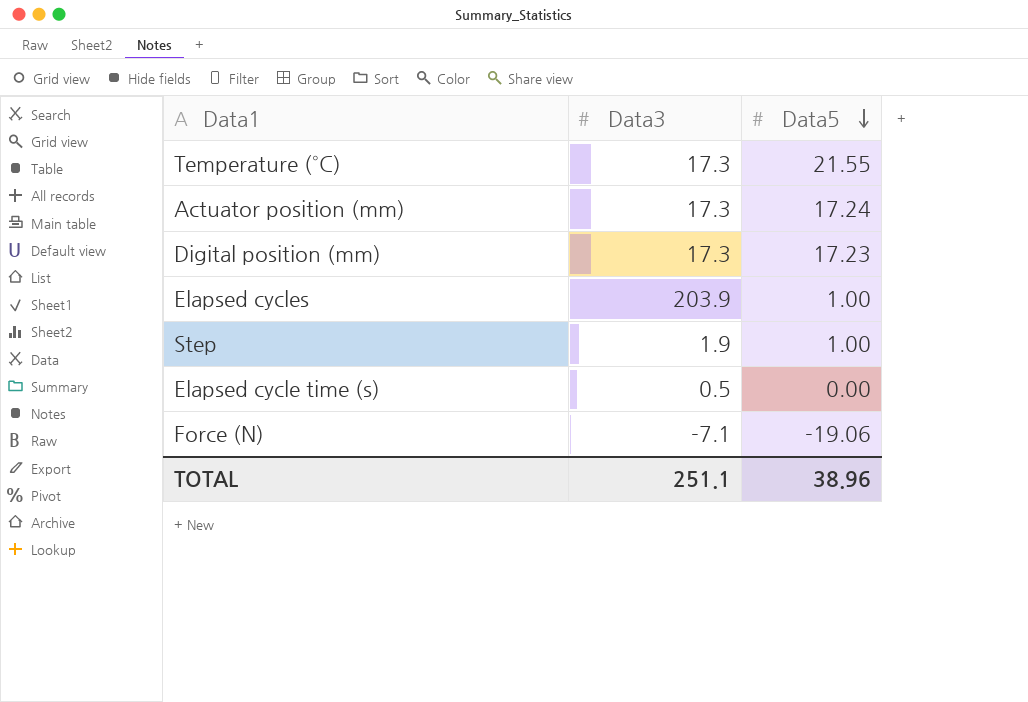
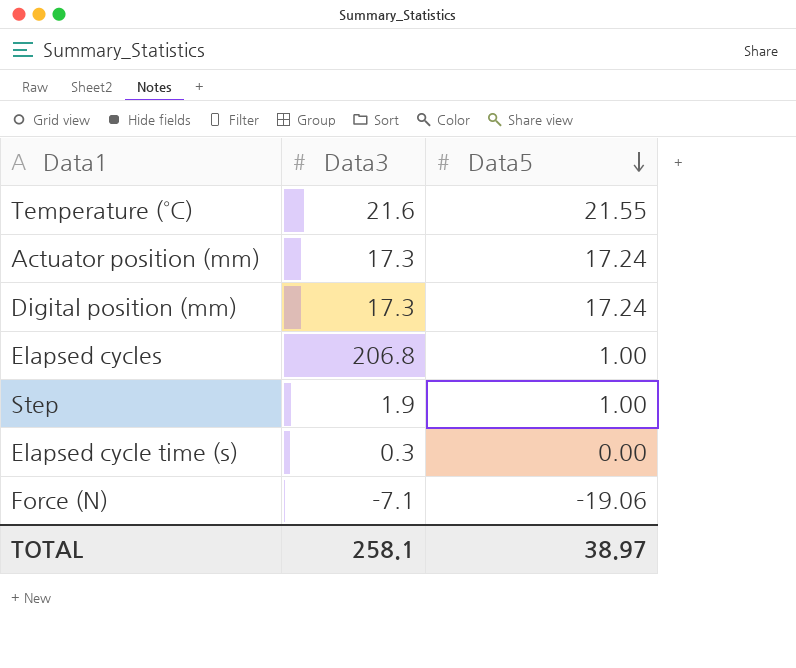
Temperature (˚C) | Data3: 17.3 -> 21.6
Digital position (mm) | Data5: 17.23 -> 17.24
Elapsed cycles | Data3: 203.9 -> 206.8
Elapsed cycle time (s) | Data3: 0.5 -> 0.3
TOTAL | Data3: 251.1 -> 258.1
TOTAL | Data5: 38.96 -> 38.97

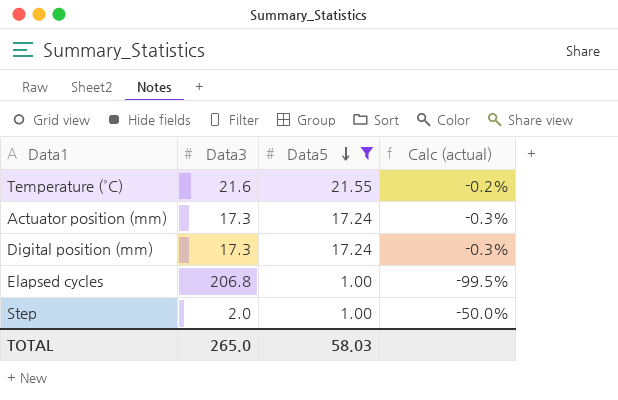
filter: none -> Data5 >= 1.00
column Calc (actual) | formula: none -> ([Data5] - [Data3]) / [Data3]
Step | Data3: 1.9 -> 2.0
TOTAL | Data3: 258.1 -> 265.0
TOTAL | Data5: 38.97 -> 58.03

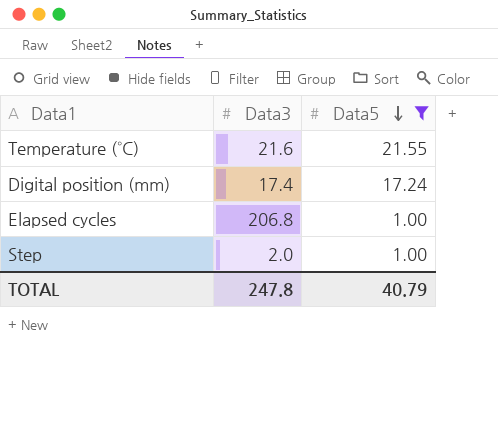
column Calc (actual) | formula: ([Data5] - [Data3]) / [Data3] -> none
row Actuator position (mm): 17.3 | 17.24 | -0.3% -> none
Digital position (mm) | Data3: 17.3 -> 17.4
TOTAL | Data3: 265.0 -> 247.8
TOTAL | Data5: 58.03 -> 40.79

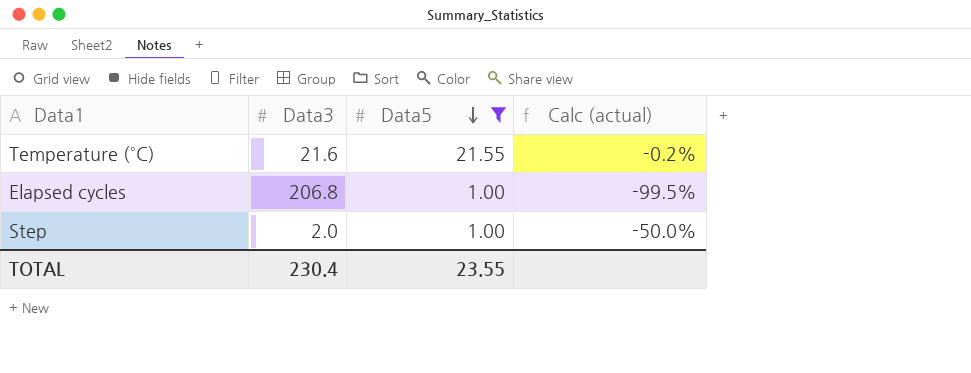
column Calc (actual) | formula: none -> ([Data5] - [Data3]) / [Data3]
row Digital position (mm): 17.4 | 17.24 -> none
TOTAL | Data3: 247.8 -> 230.4
TOTAL | Data5: 40.79 -> 23.55

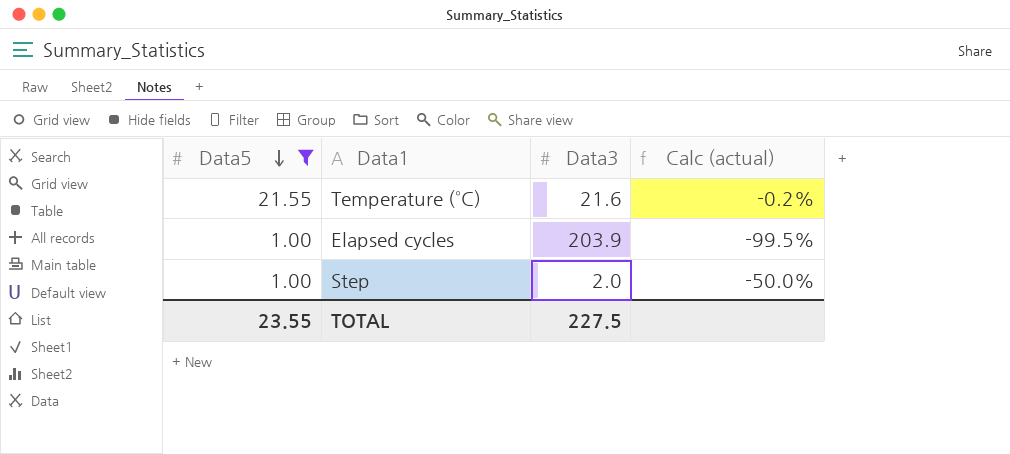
column Data5 | position: 3 -> 1
Elapsed cycles | Data3: 206.8 -> 203.9
TOTAL | Data3: 230.4 -> 227.5

